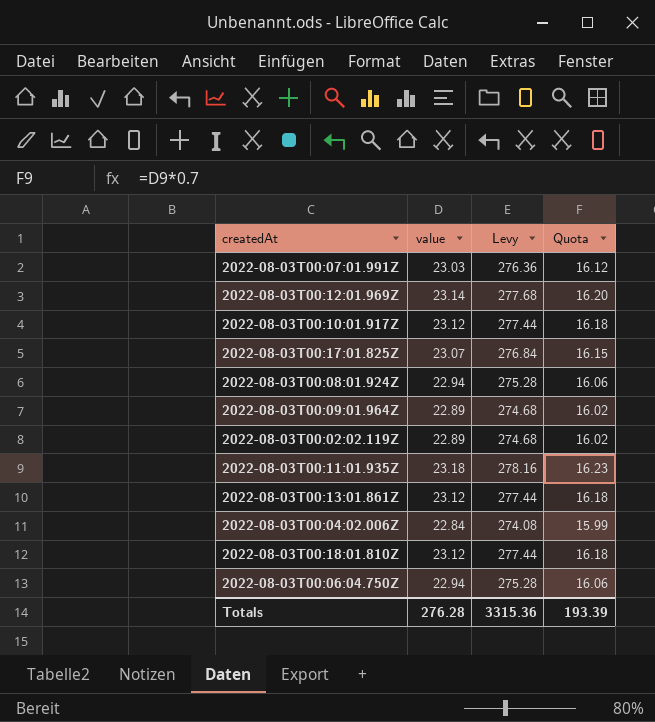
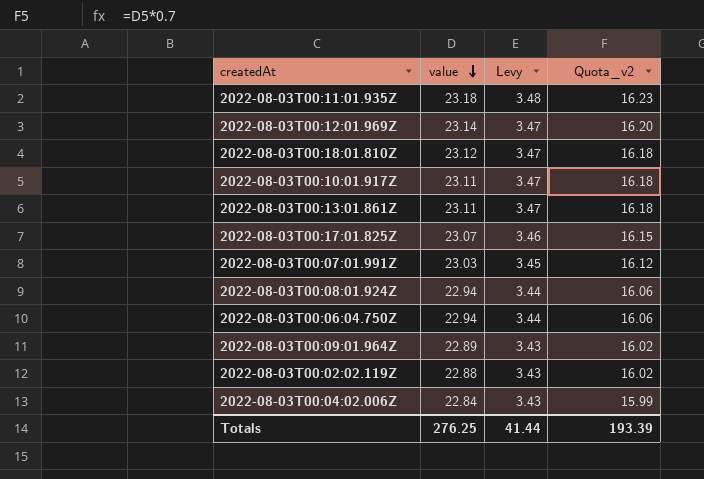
row order: none -> value descending
column Levy | formula: [value] * 12 -> [value] * 0.15
column name: Quota -> Quota_v2
2022-08-03T00:10:01.917Z | value: 23.12 -> 23.11
2022-08-03T00:13:01.861Z | value: 23.12 -> 23.11
2022-08-03T00:02:02.119Z | value: 22.89 -> 22.88
Totals | value: 276.28 -> 276.25
Totals | Levy: 3315.36 -> 41.44

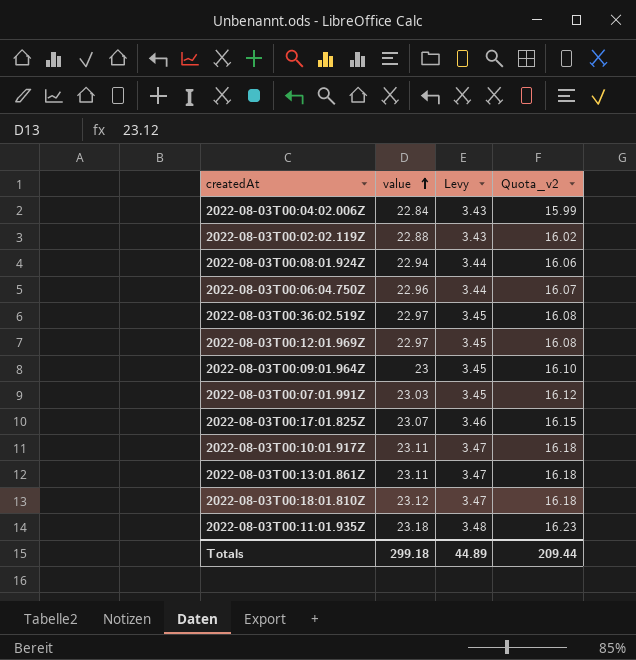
row order: value descending -> value ascending
2022-08-03T00:06:04.750Z | value: 22.94 -> 22.96
2022-08-03T00:06:04.750Z | Quota_v2: 16.06 -> 16.07
row 2022-08-03T00:36:02.519Z: none -> 22.97 | 3.45 | 16.08
2022-08-03T00:12:01.969Z | value: 23.14 -> 22.97
2022-08-03T00:12:01.969Z | Levy: 3.47 -> 3.45
2022-08-03T00:12:01.969Z | Quota_v2: 16.20 -> 16.08
2022-08-03T00:09:01.964Z | value: 22.89 -> 23
2022-08-03T00:09:01.964Z | Levy: 3.43 -> 3.45
2022-08-03T00:09:01.964Z | Quota_v2: 16.02 -> 16.10
Totals | value: 276.25 -> 299.18
Totals | Levy: 41.44 -> 44.89
Totals | Quota_v2: 193.39 -> 209.44

